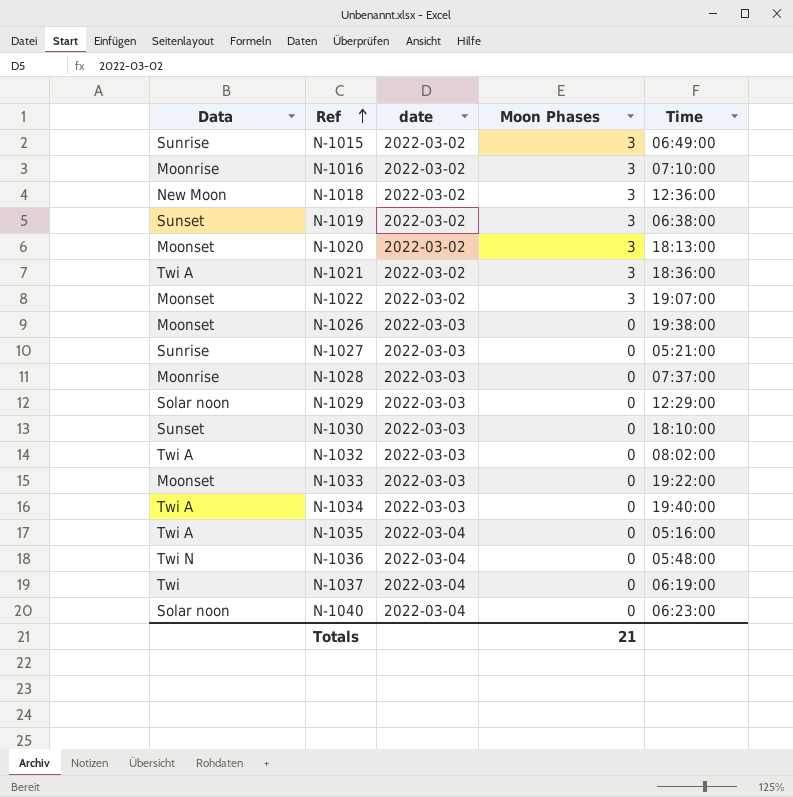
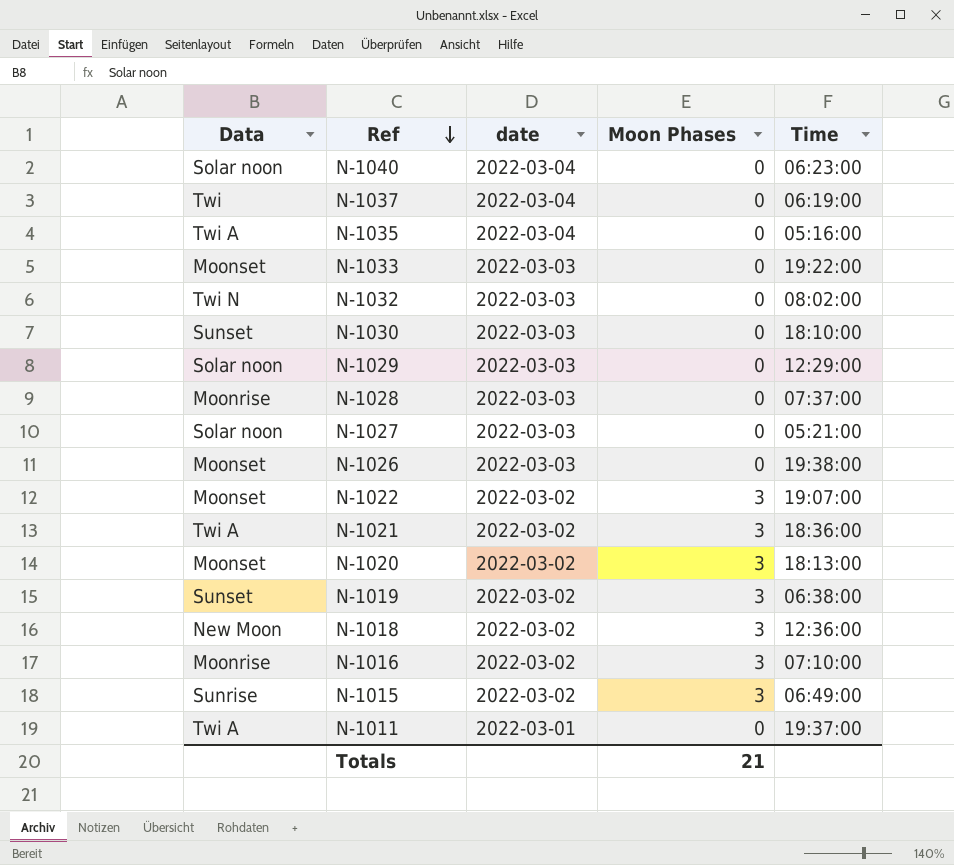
row order: Ref ascending -> Ref descending
row N-1034: Twi A | 2022-03-03 | 0 | 19:40:00 -> none
row N-1036: Twi N | 2022-03-04 | 0 | 05:48:00 -> none
N-1032 | Data: Twi A -> Twi N
N-1027 | Data: Sunrise -> Solar noon
row N-1011: none -> Twi A | 2022-03-01 | 0 | 19:37:00

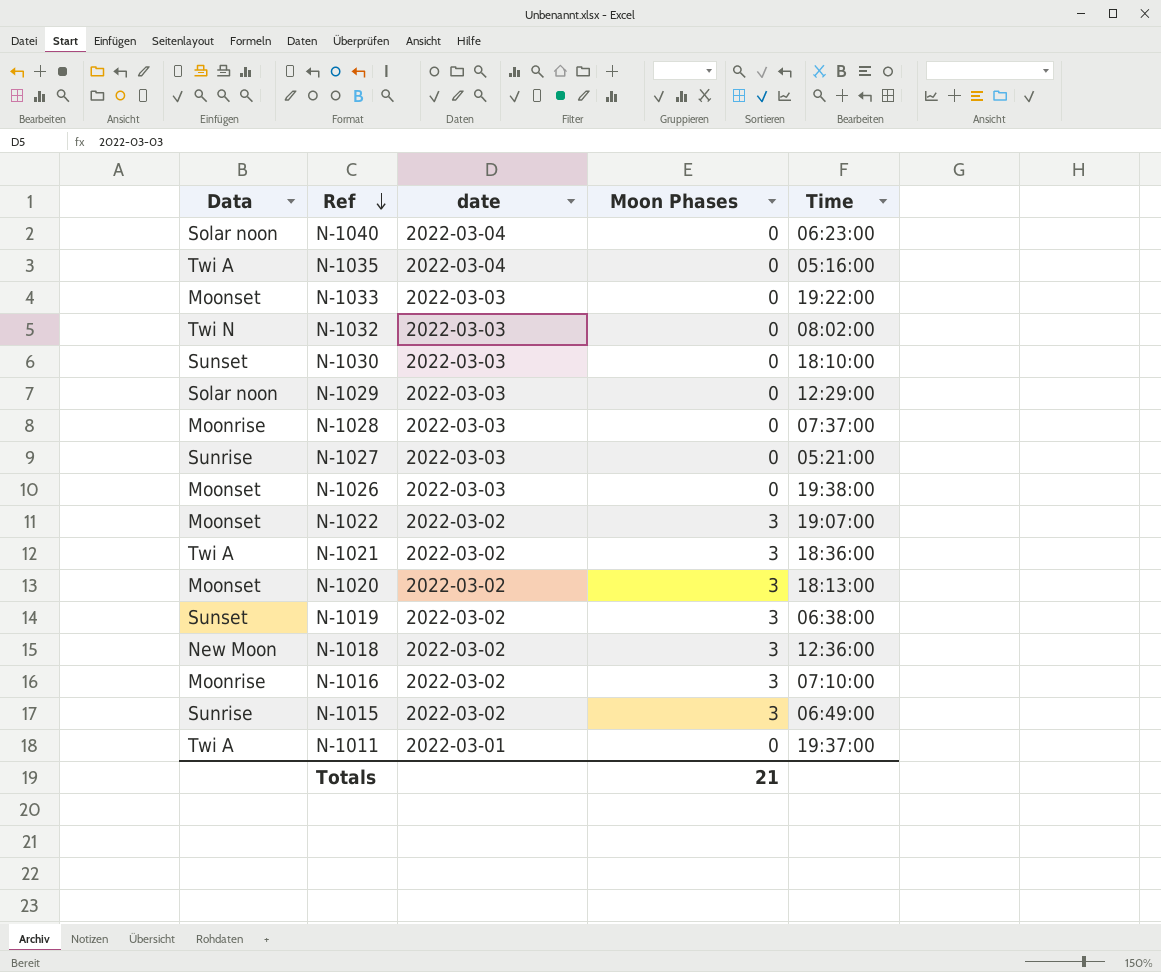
row N-1037: Twi | 2022-03-04 | 0 | 06:19:00 -> none
N-1027 | Data: Solar noon -> Sunrise

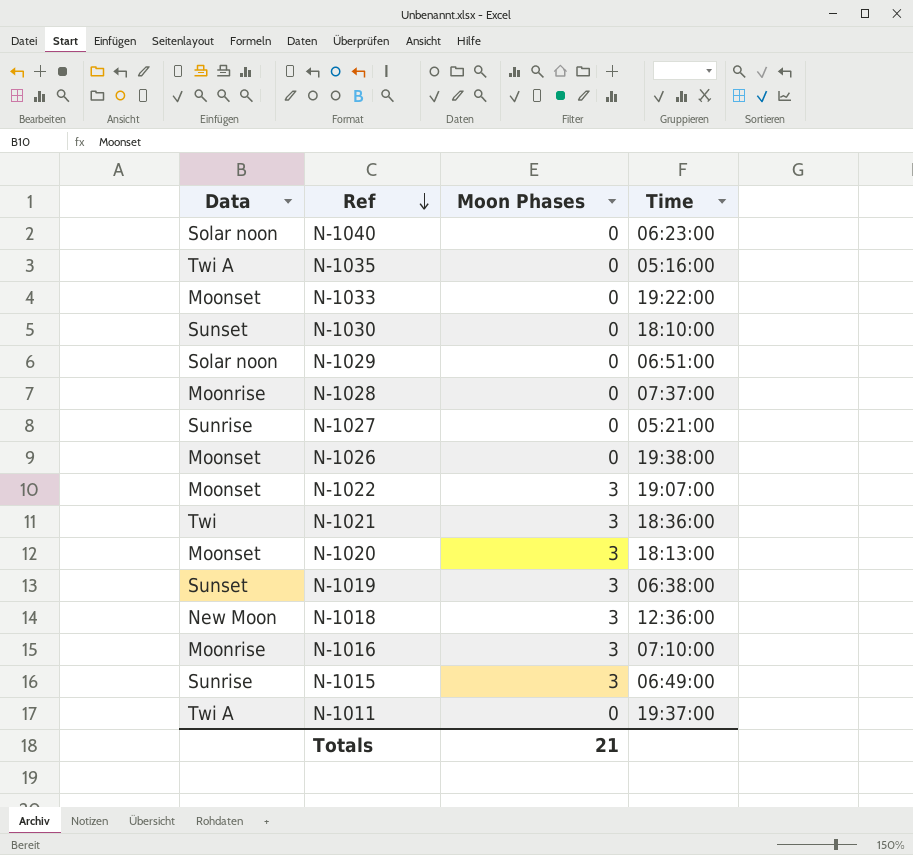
column date | position: 3 -> none
row N-1032: Twi N | 2022-03-03 | 0 | 08:02:00 -> none
N-1029 | Time: 12:29:00 -> 06:51:00
N-1021 | Data: Twi A -> Twi

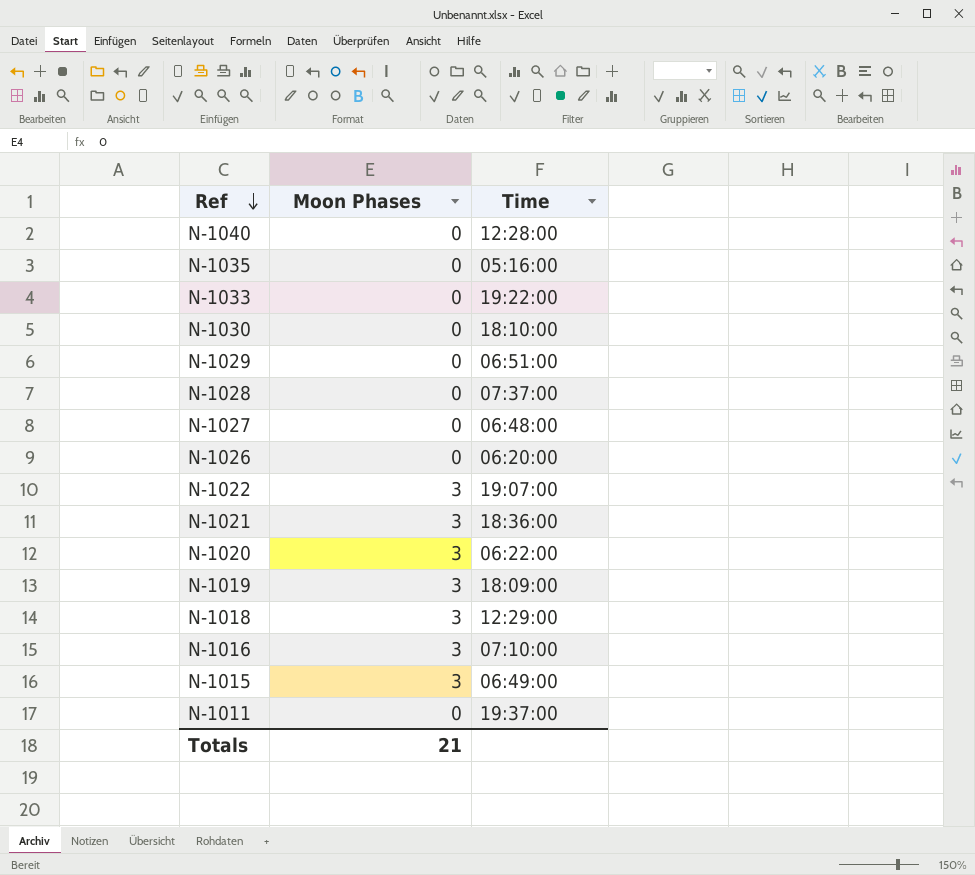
column Data | position: 1 -> none
N-1040 | Time: 06:23:00 -> 12:28:00
N-1027 | Time: 05:21:00 -> 06:48:00
N-1026 | Time: 19:38:00 -> 06:20:00
N-1020 | Time: 18:13:00 -> 06:22:00
N-1019 | Time: 06:38:00 -> 18:09:00
N-1018 | Time: 12:36:00 -> 12:29:00

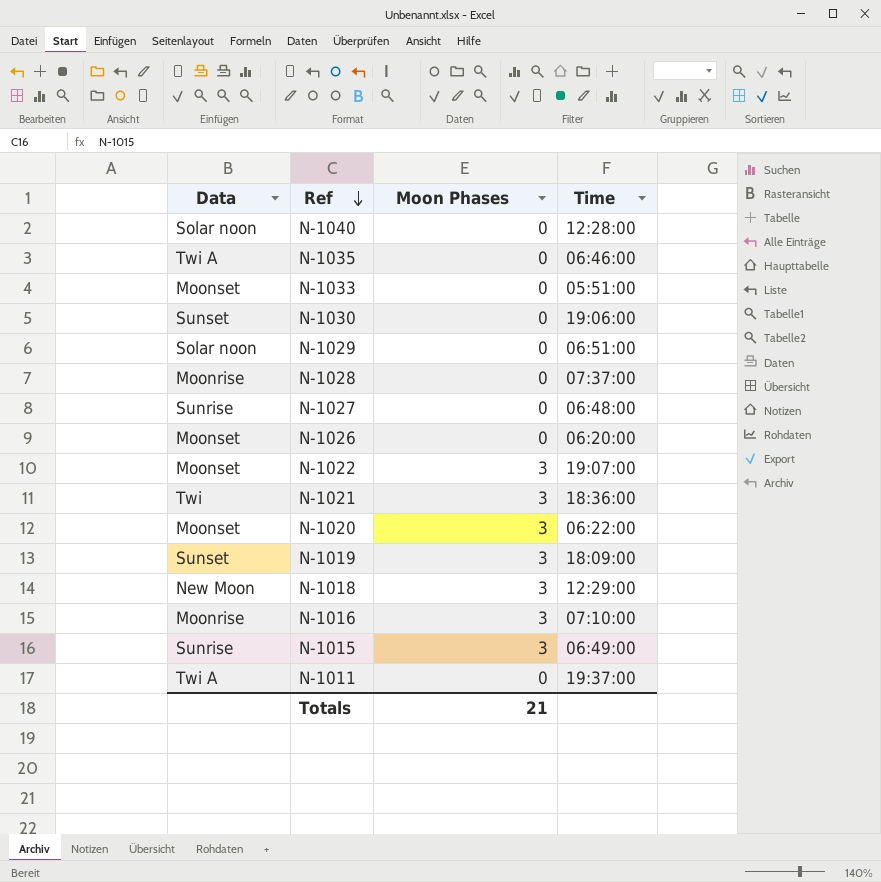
column Data | position: none -> 1
N-1035 | Time: 05:16:00 -> 06:46:00
N-1033 | Time: 19:22:00 -> 05:51:00
N-1030 | Time: 18:10:00 -> 19:06:00

